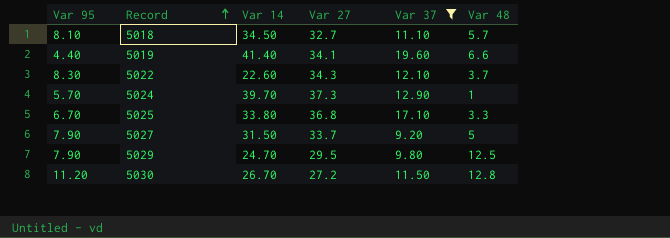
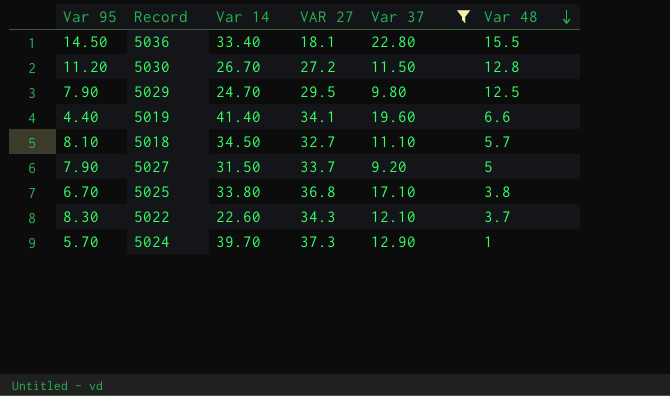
row order: Record ascending -> Var 48 descending
column name: Var 27 -> VAR 27
row 5036: none -> 14.50 | 33.40 | 18.1 | 22.80 | 15.5
5025 | Var 48: 3.3 -> 3.8

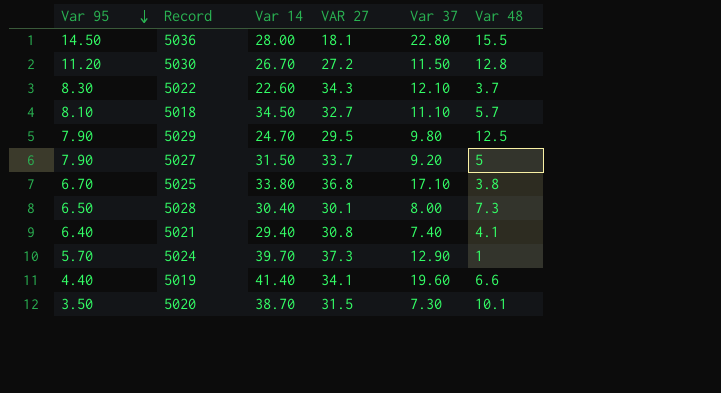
filter: Var 37 >= 9.20 -> none
row order: Var 48 descending -> Var 95 descending
5036 | Var 14: 33.40 -> 28.00

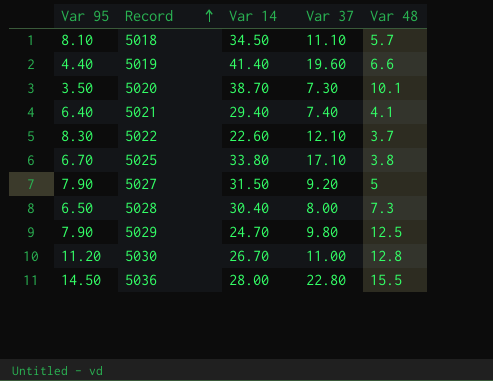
row order: Var 95 descending -> Record ascending
column VAR 27 | position: 4 -> none
row 5024: 5.70 | 39.70 | 37.3 | 12.90 | 1 -> none
5030 | Var 37: 11.50 -> 11.00

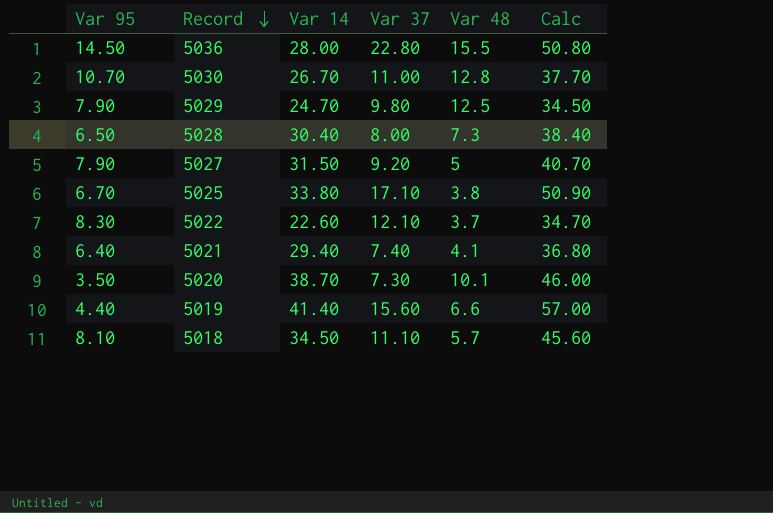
row order: Record ascending -> Record descending
column Calc | formula: none -> [Var 14] + [Var 37]
5030 | Var 95: 11.20 -> 10.70
5019 | Var 37: 19.60 -> 15.60

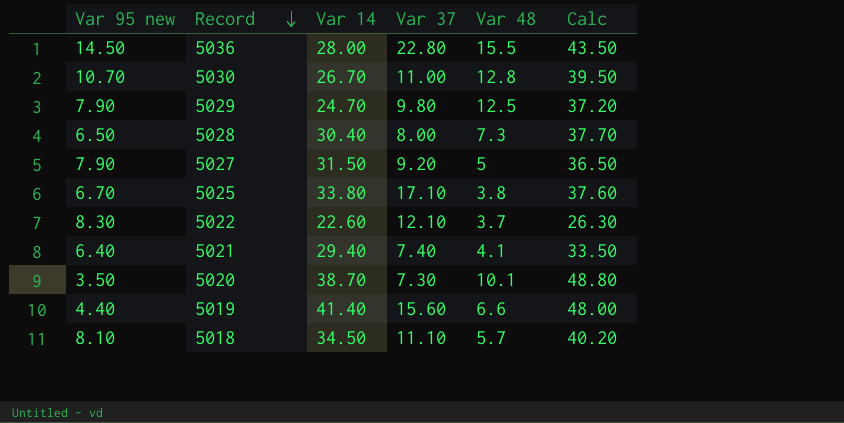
column name: Var 95 -> Var 95 new
column Calc | formula: [Var 14] + [Var 37] -> [Var 14] + [Var 48]

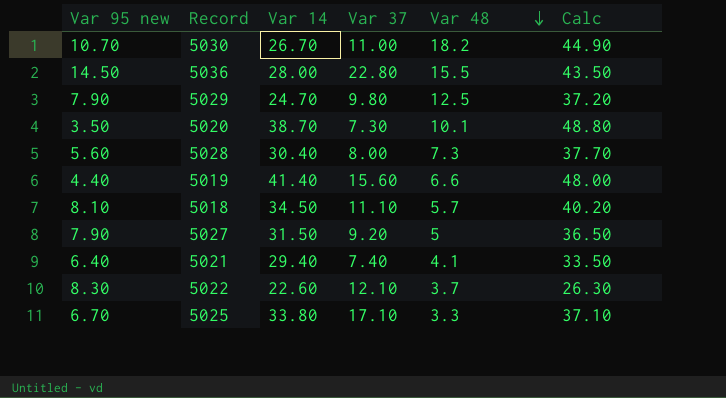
row order: Record descending -> Var 48 descending
5030 | Var 48: 12.8 -> 18.2
5030 | Calc: 39.50 -> 44.90
5028 | Var 95 new: 6.50 -> 5.60
5025 | Var 48: 3.8 -> 3.3
5025 | Calc: 37.60 -> 37.10

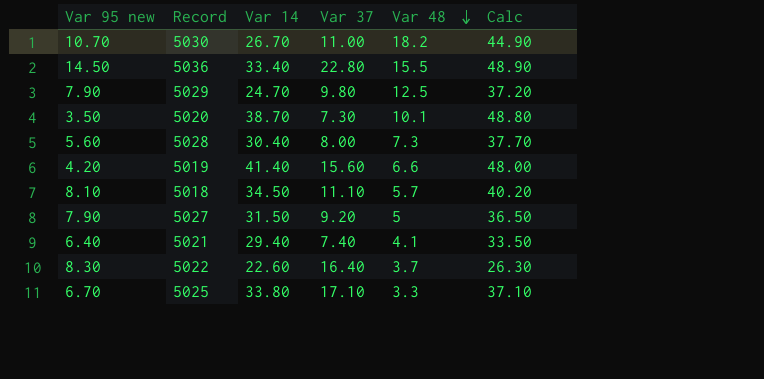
5036 | Var 14: 28.00 -> 33.40
5036 | Calc: 43.50 -> 48.90
5019 | Var 95 new: 4.40 -> 4.20
5022 | Var 37: 12.10 -> 16.40

